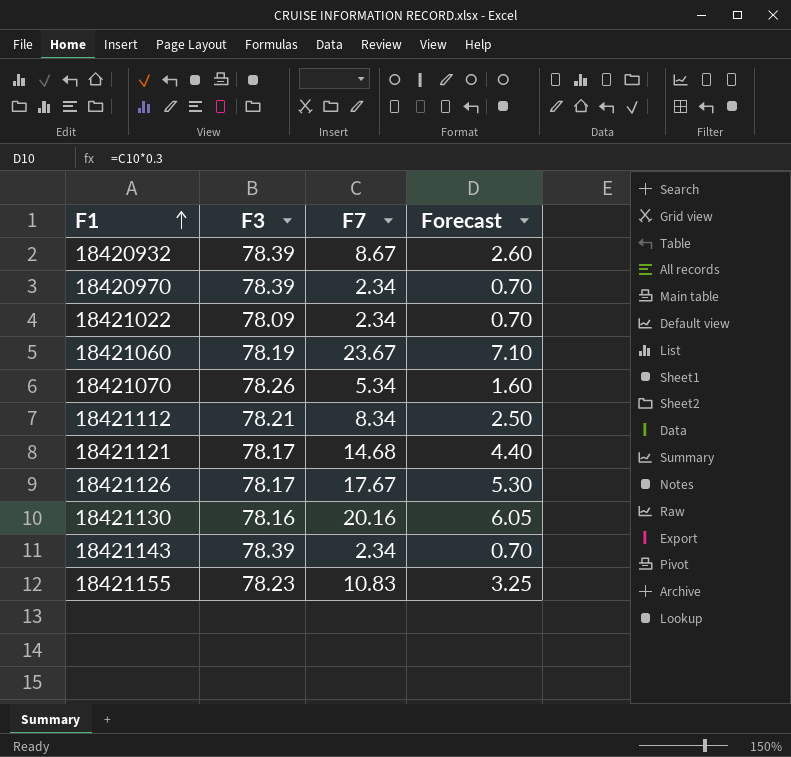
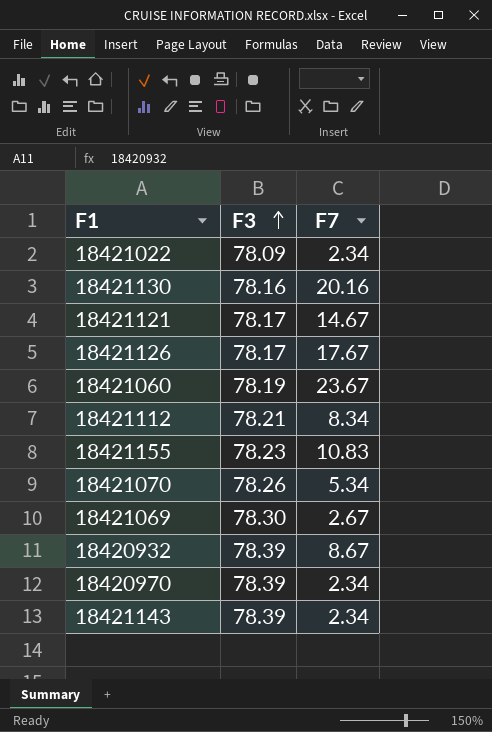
row order: F1 ascending -> F3 ascending
column Forecast | formula: [F7] * 0.3 -> none
18421121 | F7: 14.68 -> 14.67
row 18421069: none -> 78.30 | 2.67

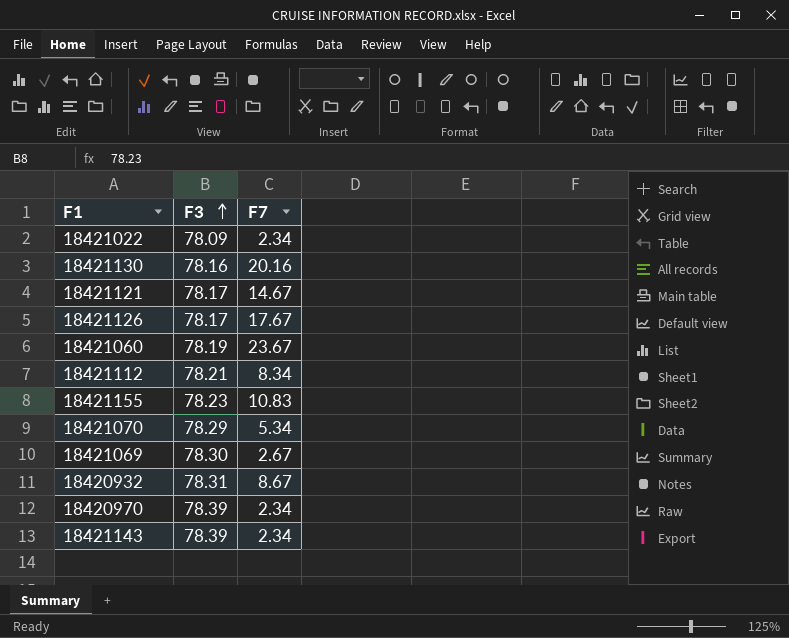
18421070 | F3: 78.26 -> 78.29
18420932 | F3: 78.39 -> 78.31

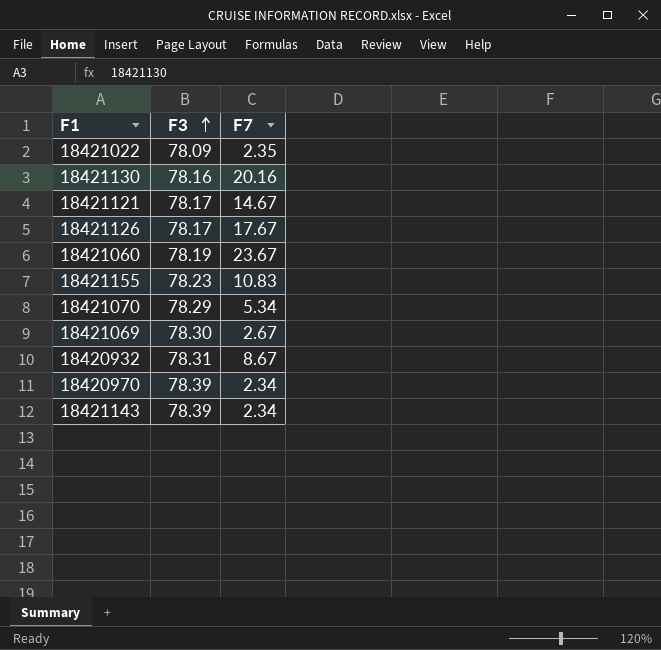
row 18421112: 78.21 | 8.34 -> none
18421022 | F7: 2.34 -> 2.35

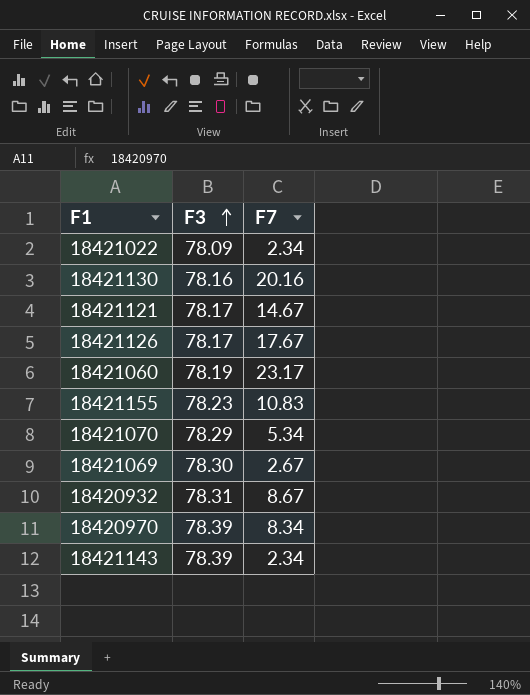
18421022 | F7: 2.35 -> 2.34
18421060 | F7: 23.67 -> 23.17
18420970 | F7: 2.34 -> 8.34

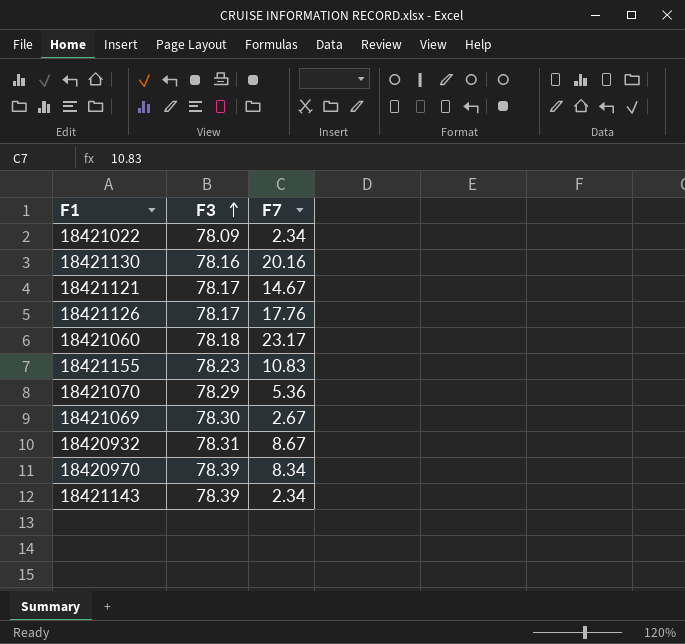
18421126 | F7: 17.67 -> 17.76
18421060 | F3: 78.19 -> 78.18
18421070 | F7: 5.34 -> 5.36

